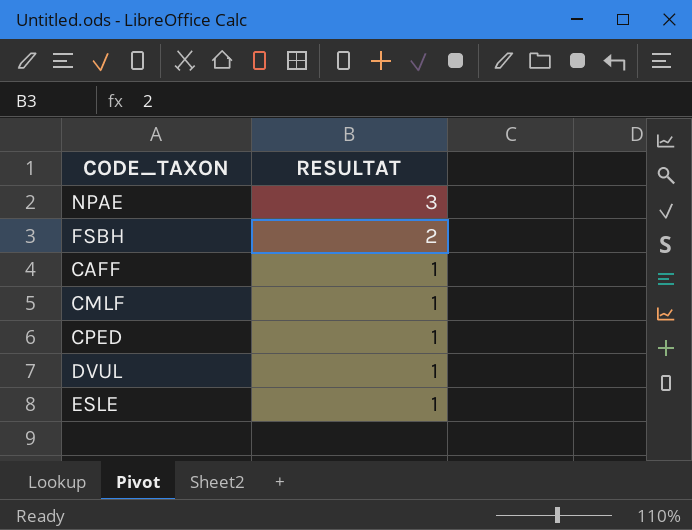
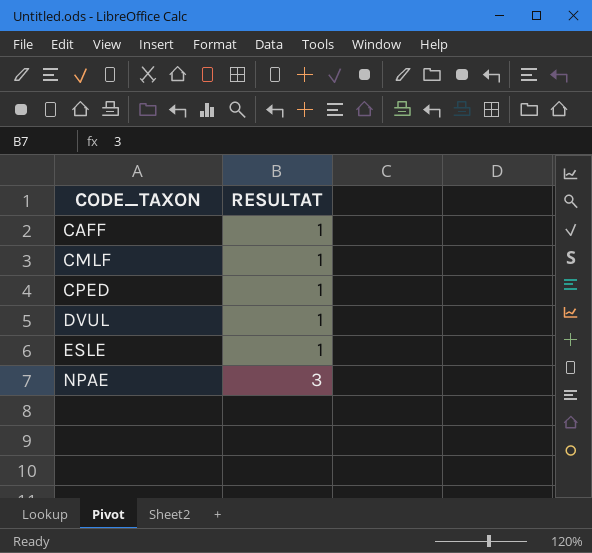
row order: RESULTAT descending -> CODE_TAXON ascending
row FSBH: 2 -> none

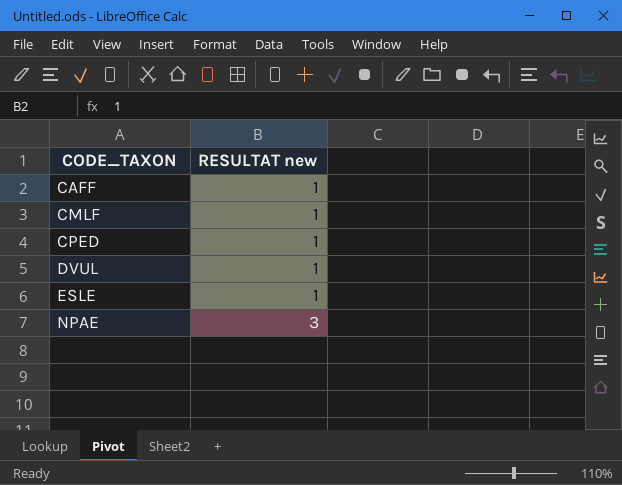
column name: RESULTAT -> RESULTAT new

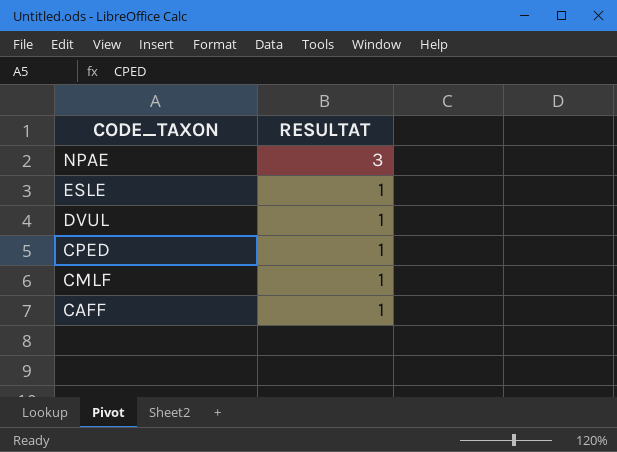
row order: CODE_TAXON ascending -> CODE_TAXON descending
column name: RESULTAT new -> RESULTAT

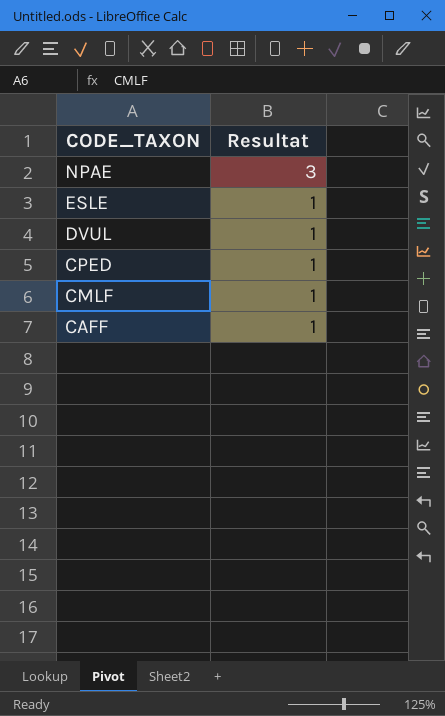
column name: RESULTAT -> Resultat

